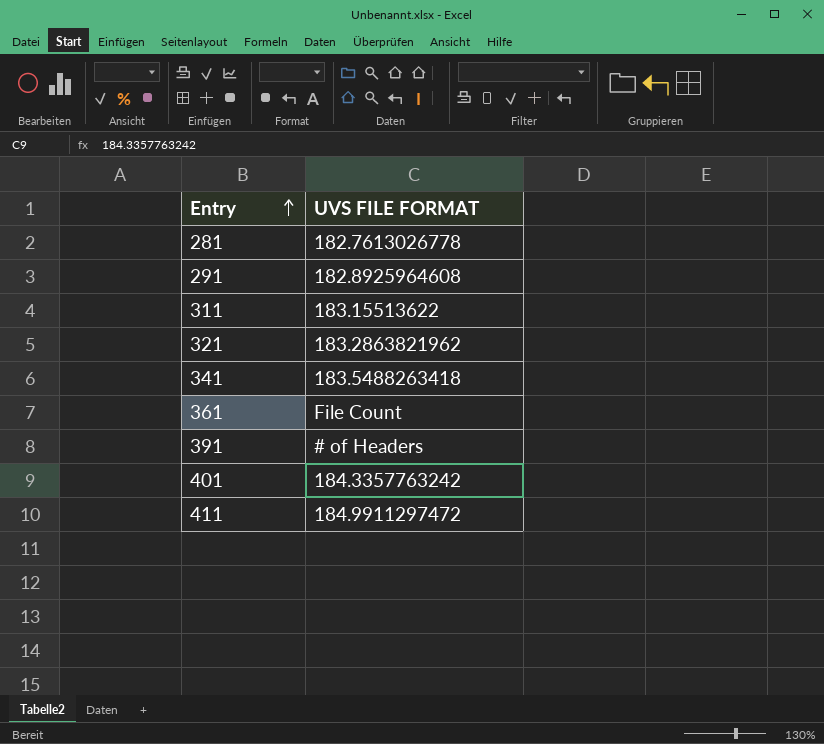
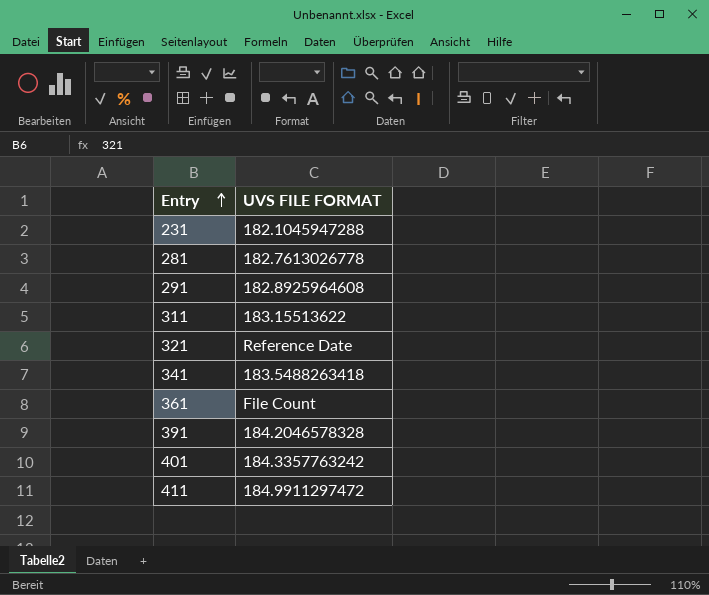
row 231: none -> 182.1045947288
321 | UVS FILE FORMAT: 183.2863821962 -> Reference Date
391 | UVS FILE FORMAT: # of Headers -> 184.2046578328

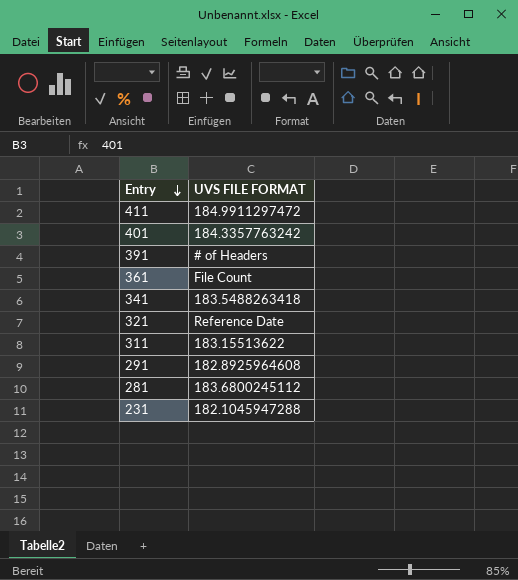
row order: Entry ascending -> Entry descending
391 | UVS FILE FORMAT: 184.2046578328 -> # of Headers
281 | UVS FILE FORMAT: 182.7613026778 -> 183.6800245112

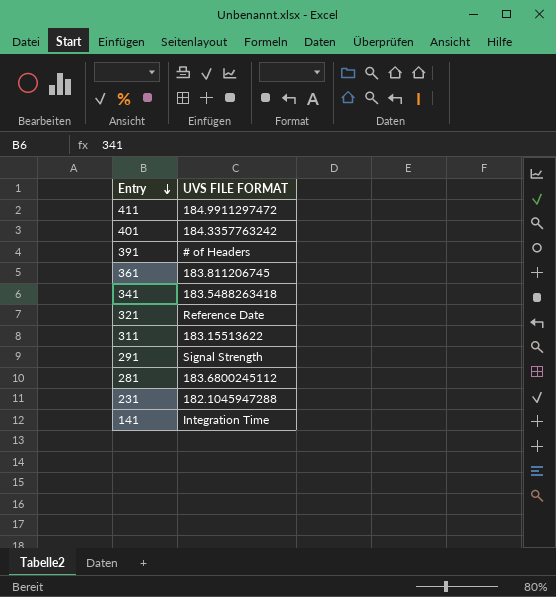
361 | UVS FILE FORMAT: File Count -> 183.811206745
291 | UVS FILE FORMAT: 182.8925964608 -> Signal Strength
row 141: none -> Integration Time

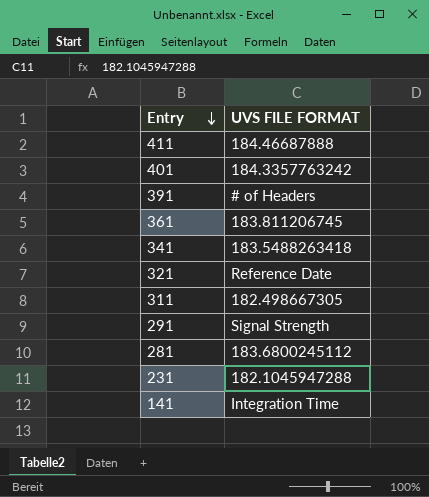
411 | UVS FILE FORMAT: 184.9911297472 -> 184.46687888
311 | UVS FILE FORMAT: 183.15513622 -> 182.498667305

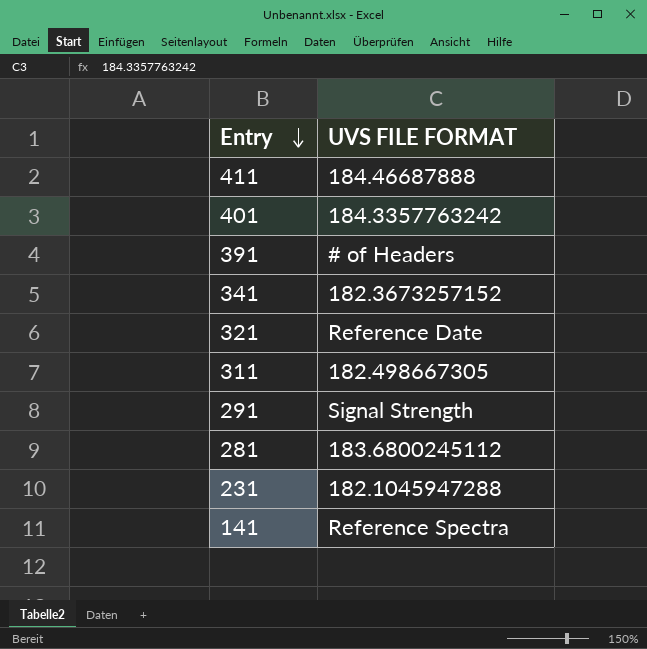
row 361: 183.811206745 -> none
341 | UVS FILE FORMAT: 183.5488263418 -> 182.3673257152
141 | UVS FILE FORMAT: Integration Time -> Reference Spectra

